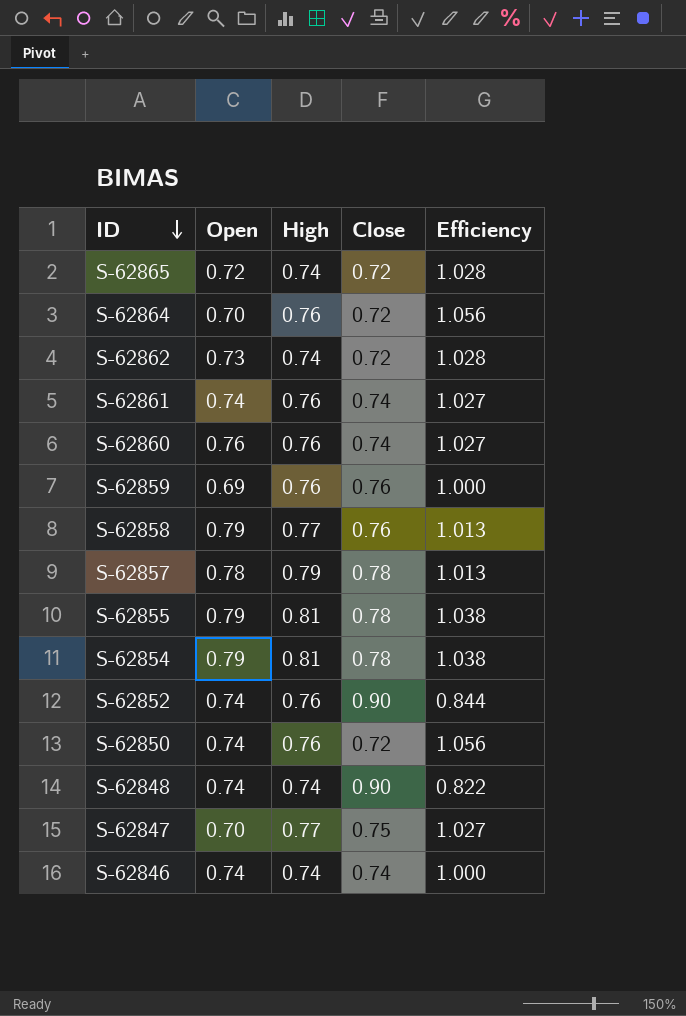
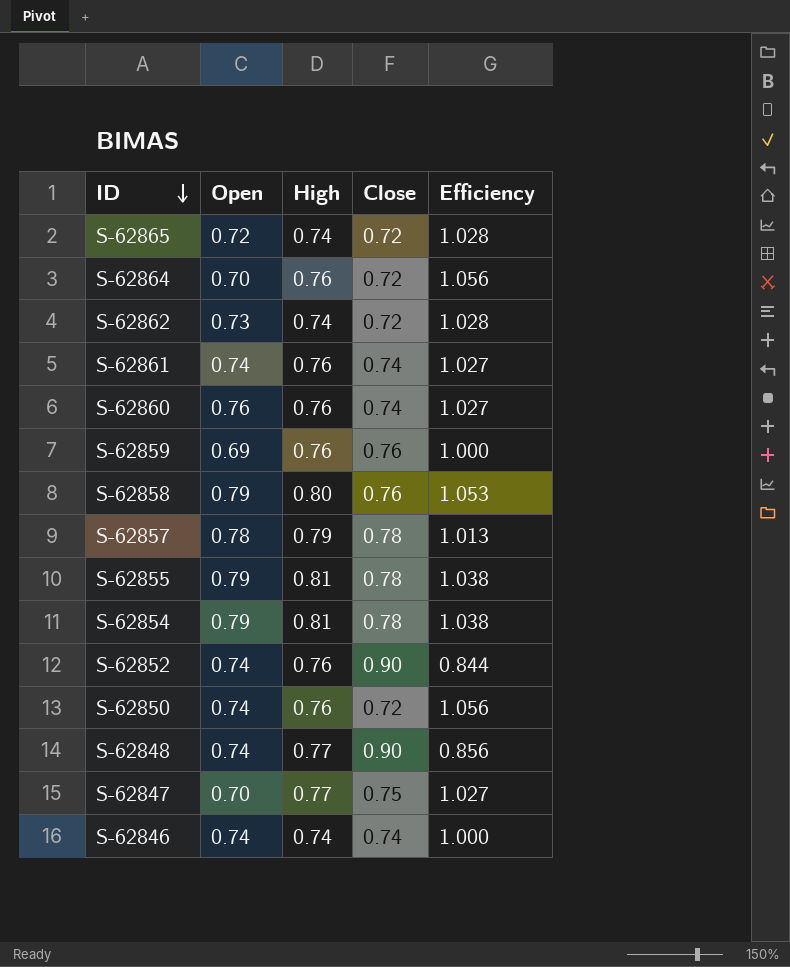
S-62858 | High: 0.77 -> 0.80
S-62858 | Efficiency: 1.013 -> 1.053
S-62848 | High: 0.74 -> 0.77
S-62848 | Efficiency: 0.822 -> 0.856

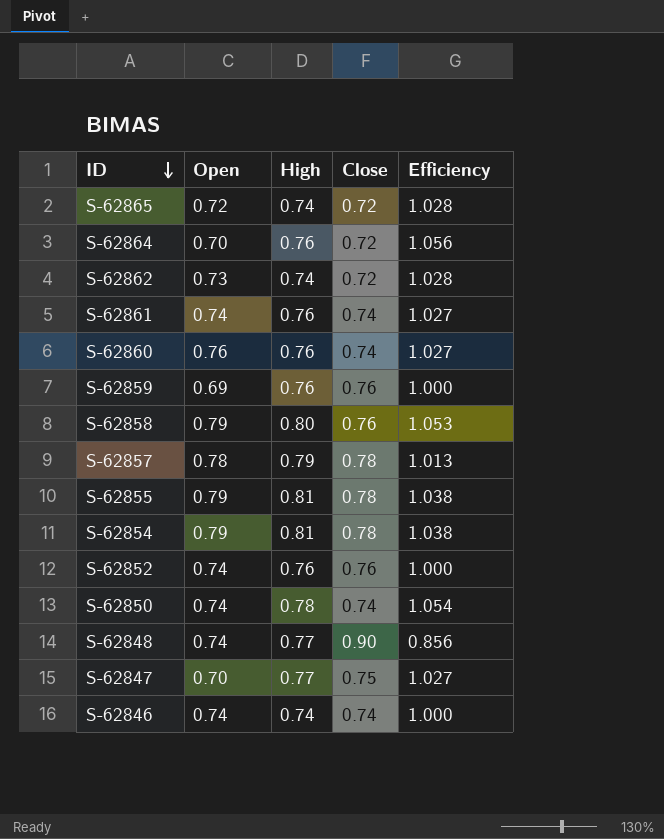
S-62852 | Close: 0.90 -> 0.76
S-62852 | Efficiency: 0.844 -> 1.000
S-62850 | High: 0.76 -> 0.78
S-62850 | Close: 0.72 -> 0.74
S-62850 | Efficiency: 1.056 -> 1.054

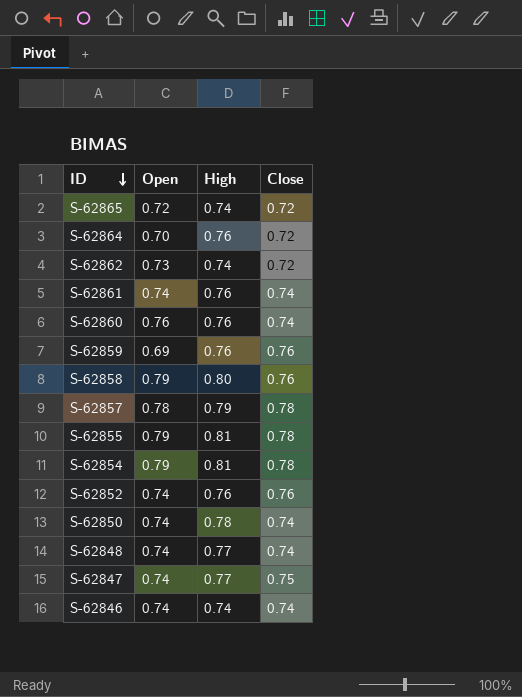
column Efficiency | formula: [High] / [Close] -> none
S-62848 | Close: 0.90 -> 0.74
S-62847 | Open: 0.70 -> 0.74

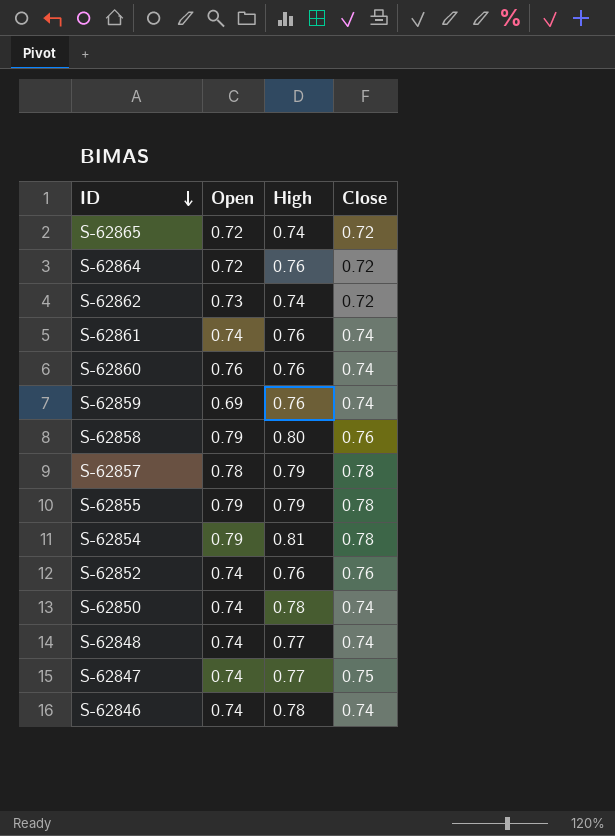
S-62864 | Open: 0.70 -> 0.72
S-62859 | Close: 0.76 -> 0.74
S-62855 | High: 0.81 -> 0.79
S-62846 | High: 0.74 -> 0.78

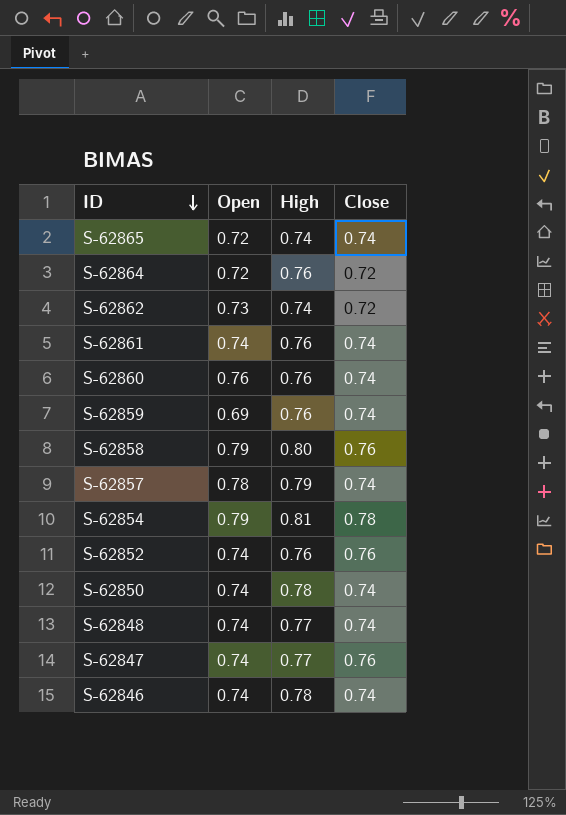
row S-62855: 0.79 | 0.79 | 0.78 -> none
S-62865 | Close: 0.72 -> 0.74
S-62857 | Close: 0.78 -> 0.74
S-62847 | Close: 0.75 -> 0.76

